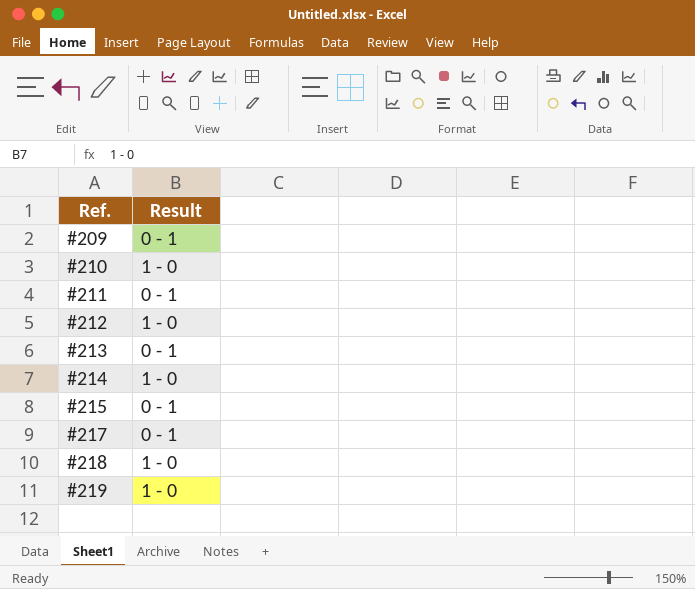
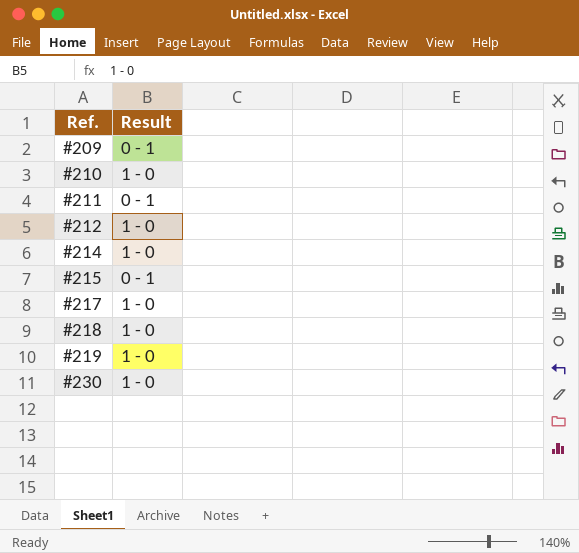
row #213: 0 - 1 -> none
#217 | Result: 0 - 1 -> 1 - 0
row #230: none -> 1 - 0

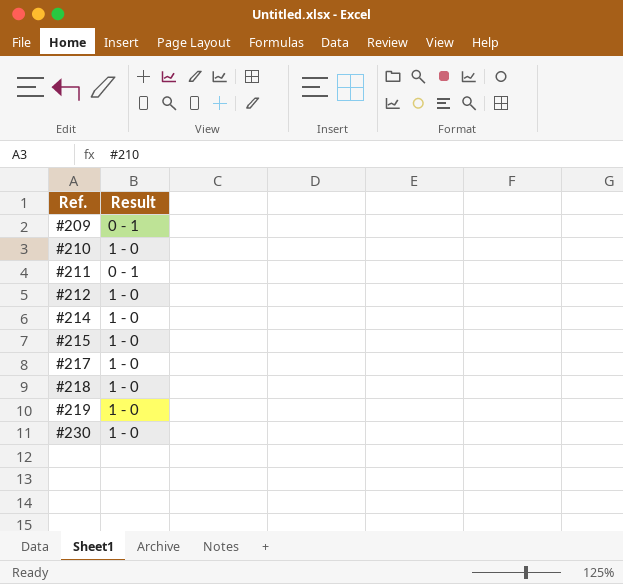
#215 | Result: 0 - 1 -> 1 - 0

